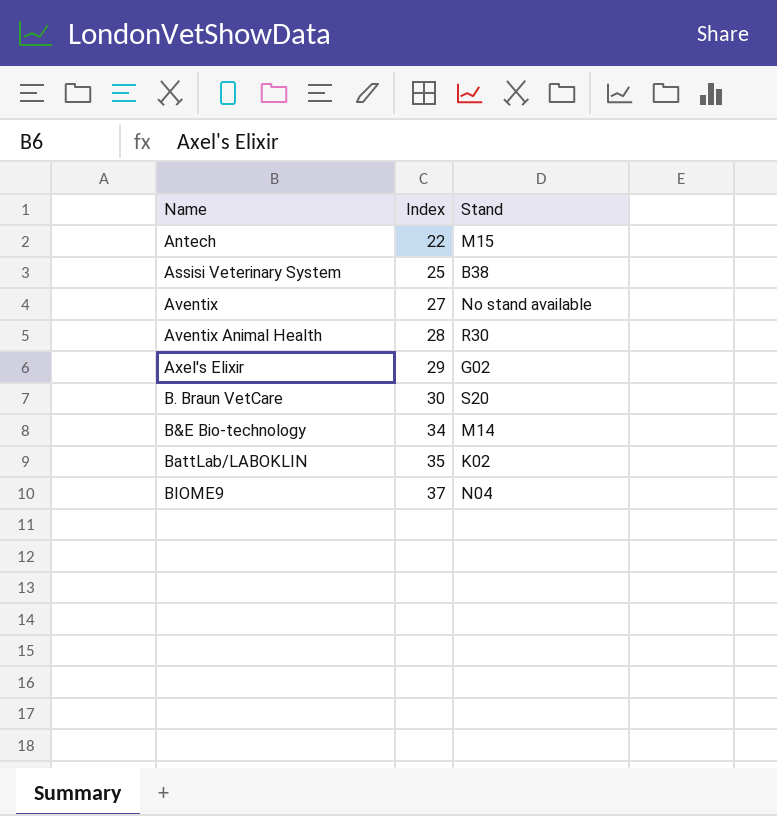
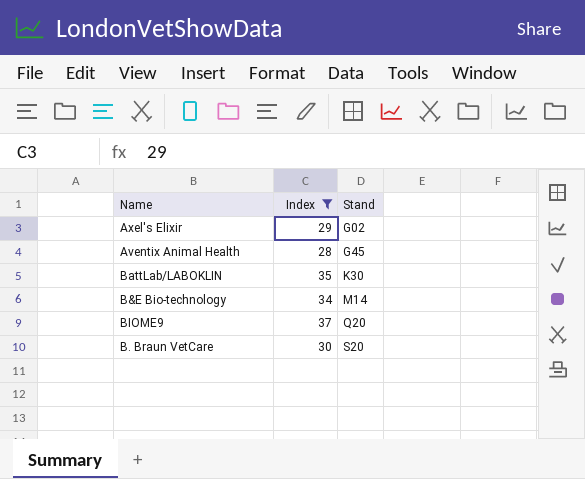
filter: none -> Index >= 28
row order: Index ascending -> Stand ascending
Aventix Animal Health | Stand: R30 -> G45
BattLab/LABOKLIN | Stand: K02 -> K30
BIOME9 | Stand: N04 -> Q20

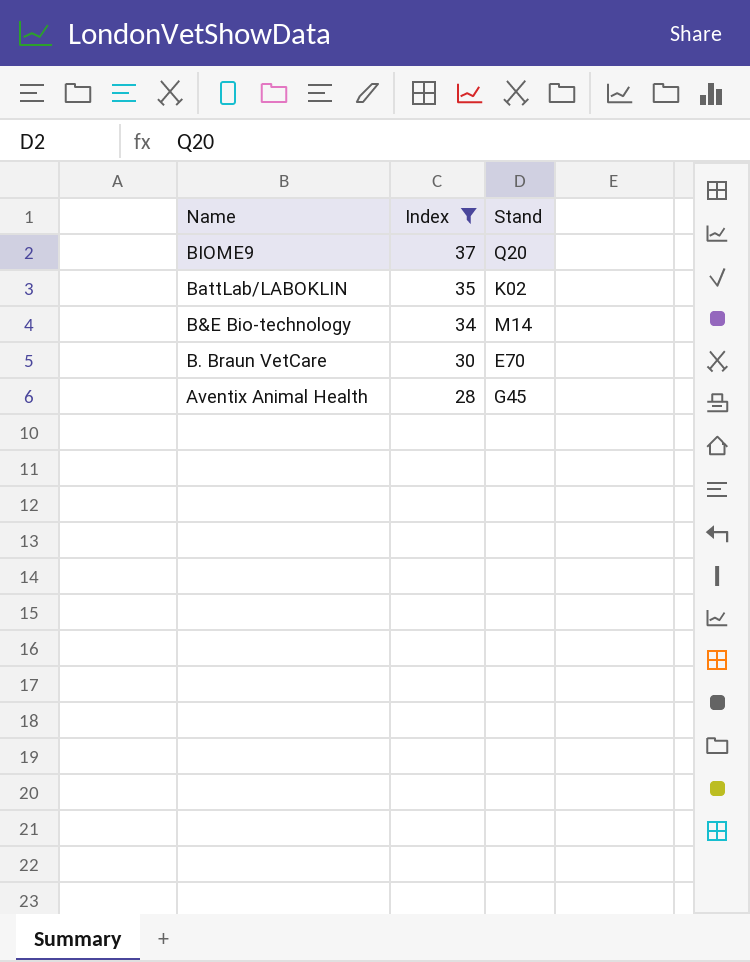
row order: Stand ascending -> Index descending
row Axel's Elixir: 29 | G02 -> none
BattLab/LABOKLIN | Stand: K30 -> K02
B. Braun VetCare | Stand: S20 -> E70

